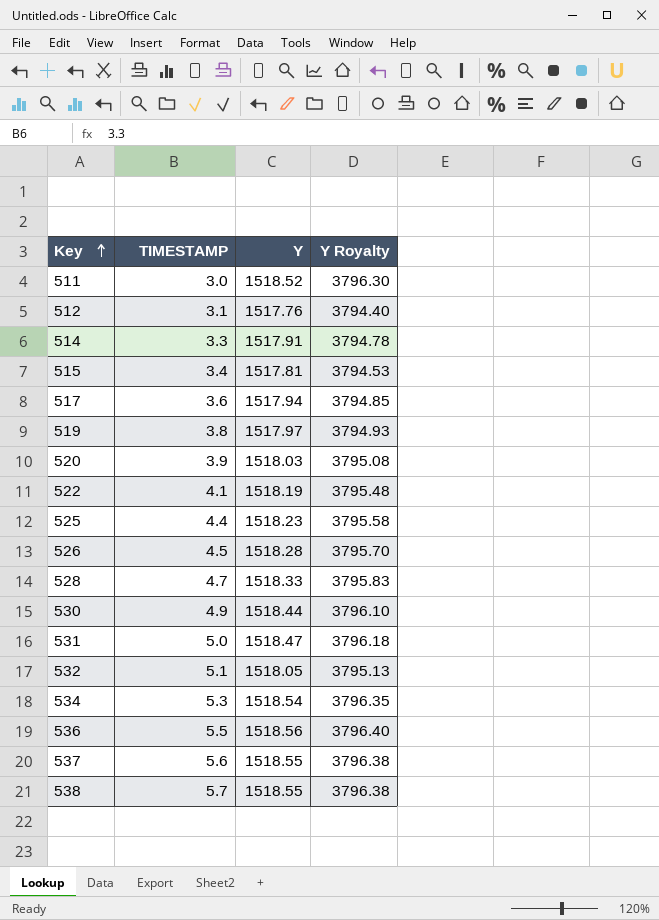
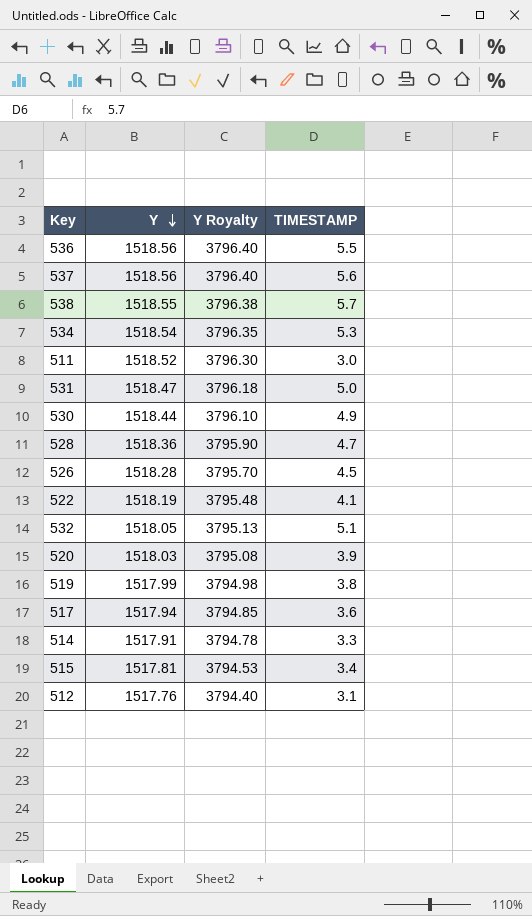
row order: Key ascending -> Y descending
column TIMESTAMP | position: 2 -> 4
row 525: 4.4 | 1518.23 | 3795.58 -> none
537 | Y: 1518.55 -> 1518.56
537 | Y Royalty: 3796.38 -> 3796.40
528 | Y: 1518.33 -> 1518.36
528 | Y Royalty: 3795.83 -> 3795.90
519 | Y: 1517.97 -> 1517.99
519 | Y Royalty: 3794.93 -> 3794.98

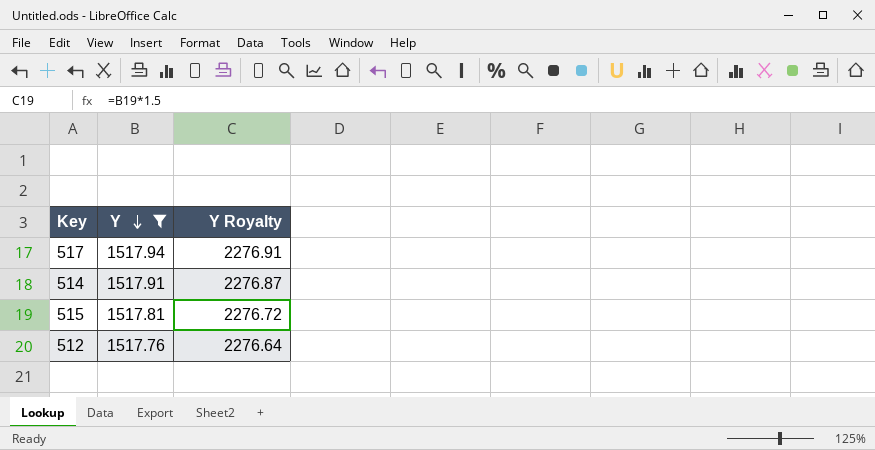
filter: none -> Y <= 1517.94
column TIMESTAMP | position: 4 -> none
column Y Royalty | formula: [Y] * 2.5 -> [Y] * 1.5

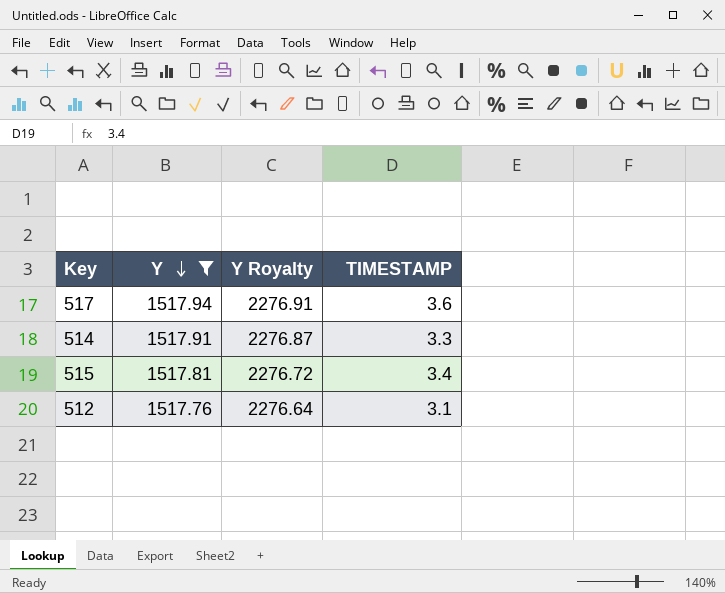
column TIMESTAMP | position: none -> 4

